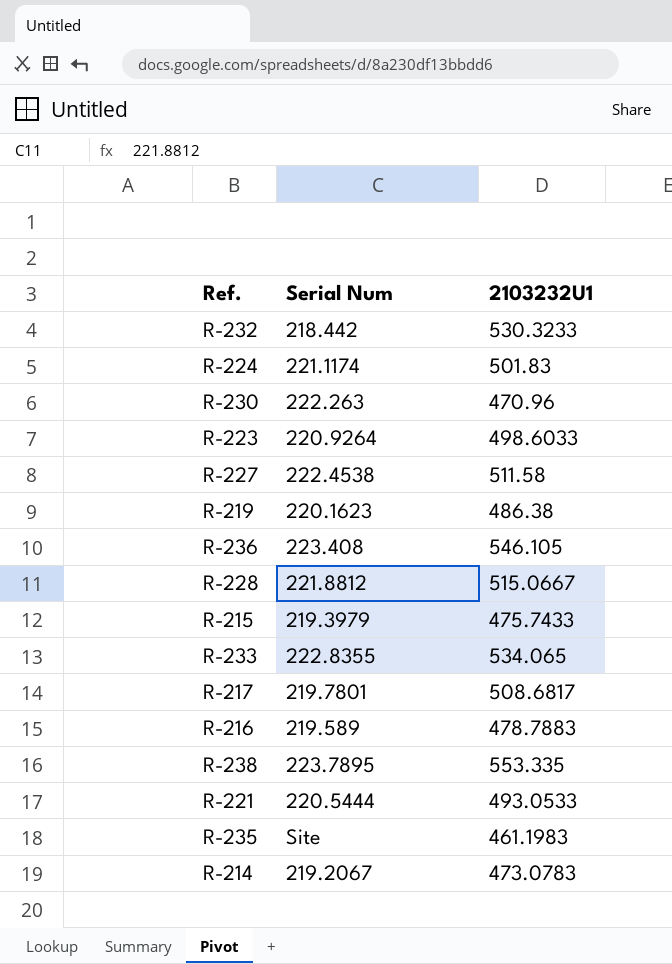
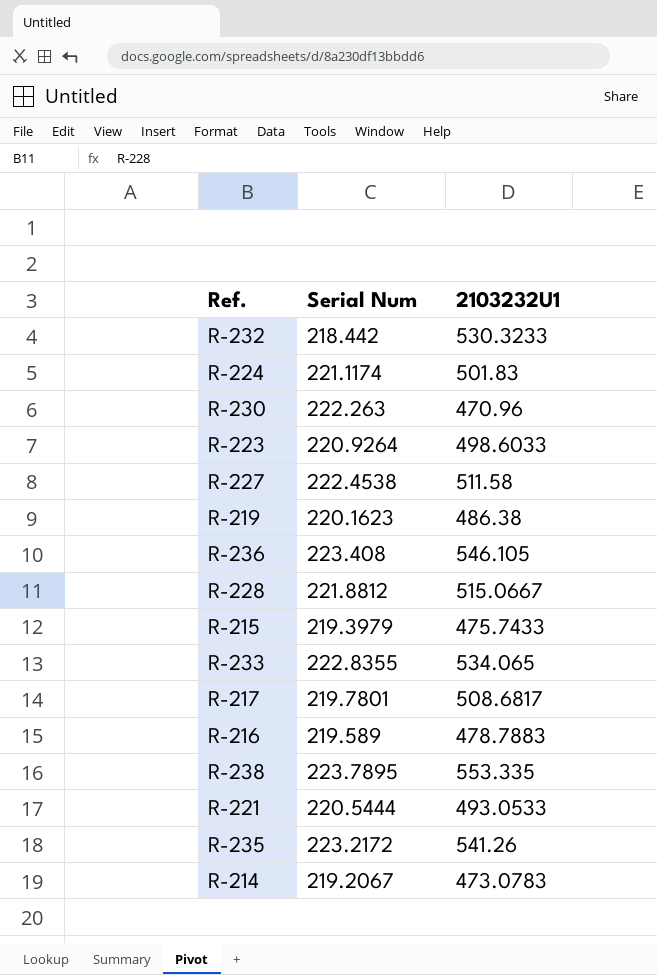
R-235 | Serial Num: Site -> 223.2172
R-235 | 2103232U1: 461.1983 -> 541.26

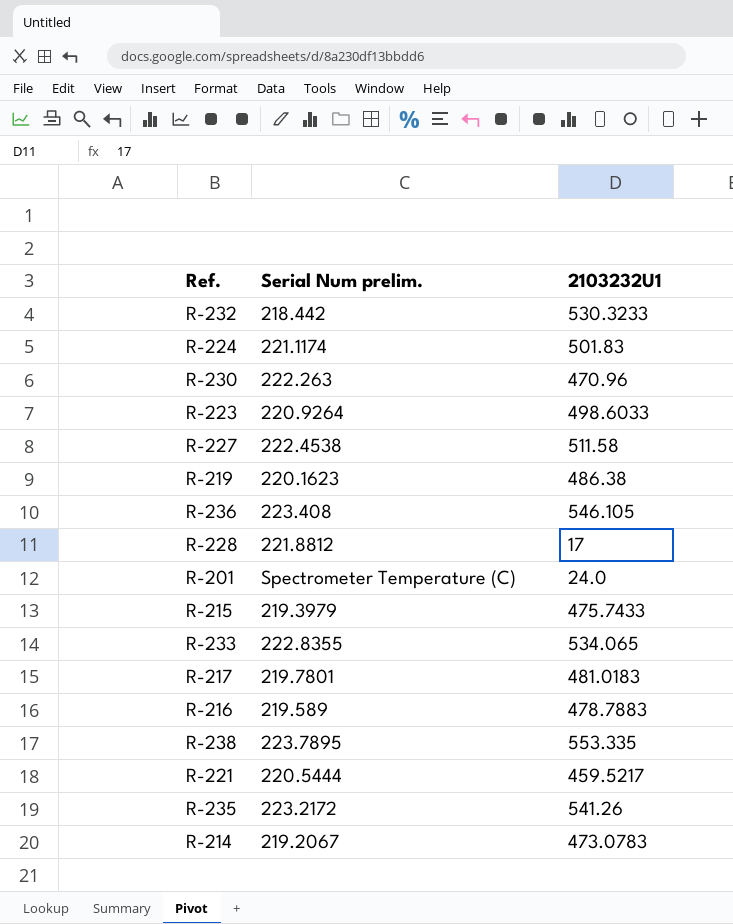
column name: Serial Num -> Serial Num prelim.
R-228 | 2103232U1: 515.0667 -> 17
row R-201: none -> Spectrometer Temperature (C) | 24.0
R-217 | 2103232U1: 508.6817 -> 481.0183
R-221 | 2103232U1: 493.0533 -> 459.5217

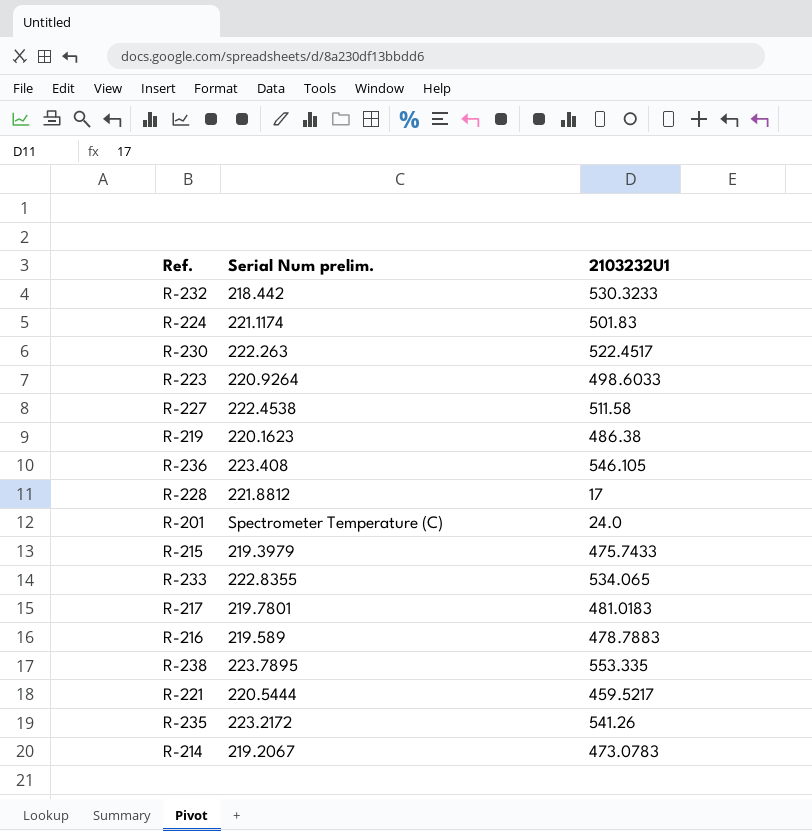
R-230 | 2103232U1: 470.96 -> 522.4517

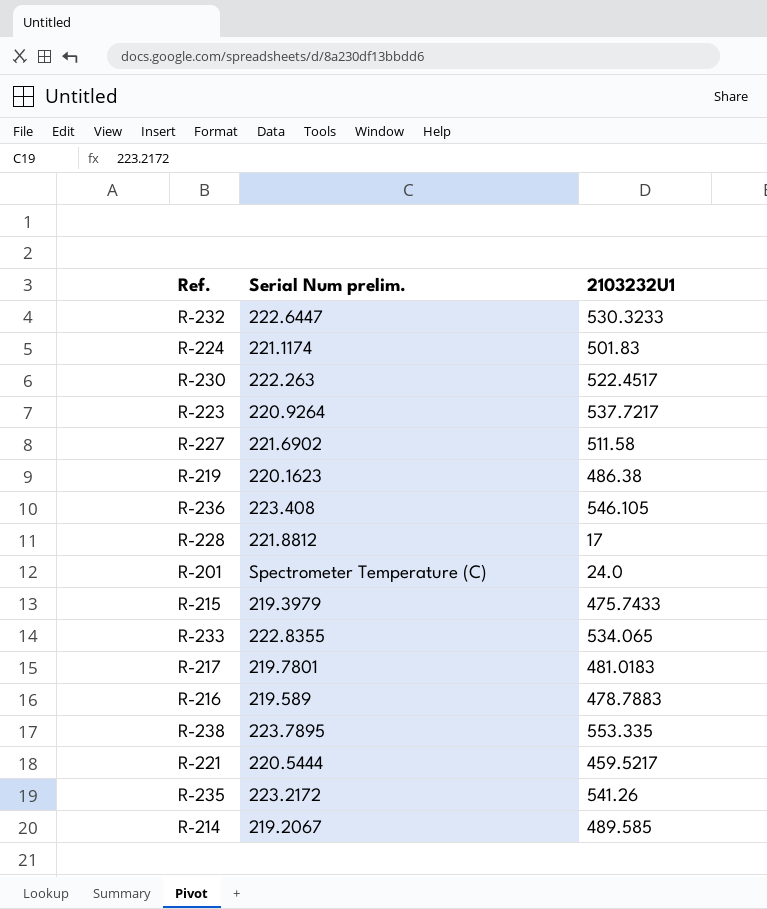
R-232 | Serial Num prelim.: 218.442 -> 222.6447
R-223 | 2103232U1: 498.6033 -> 537.7217
R-227 | Serial Num prelim.: 222.4538 -> 221.6902
R-214 | 2103232U1: 473.0783 -> 489.585

